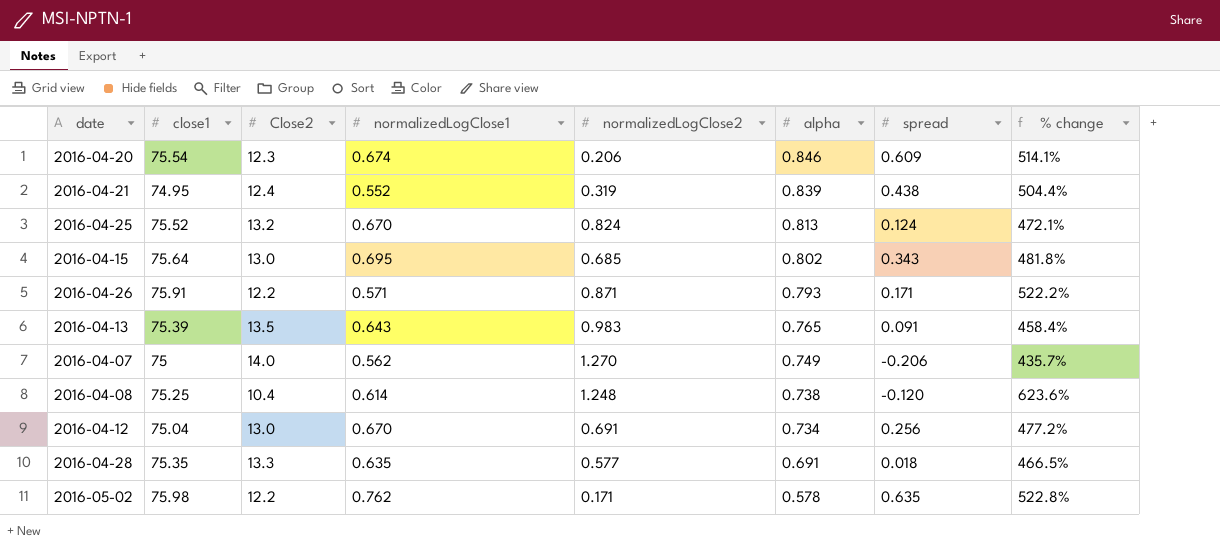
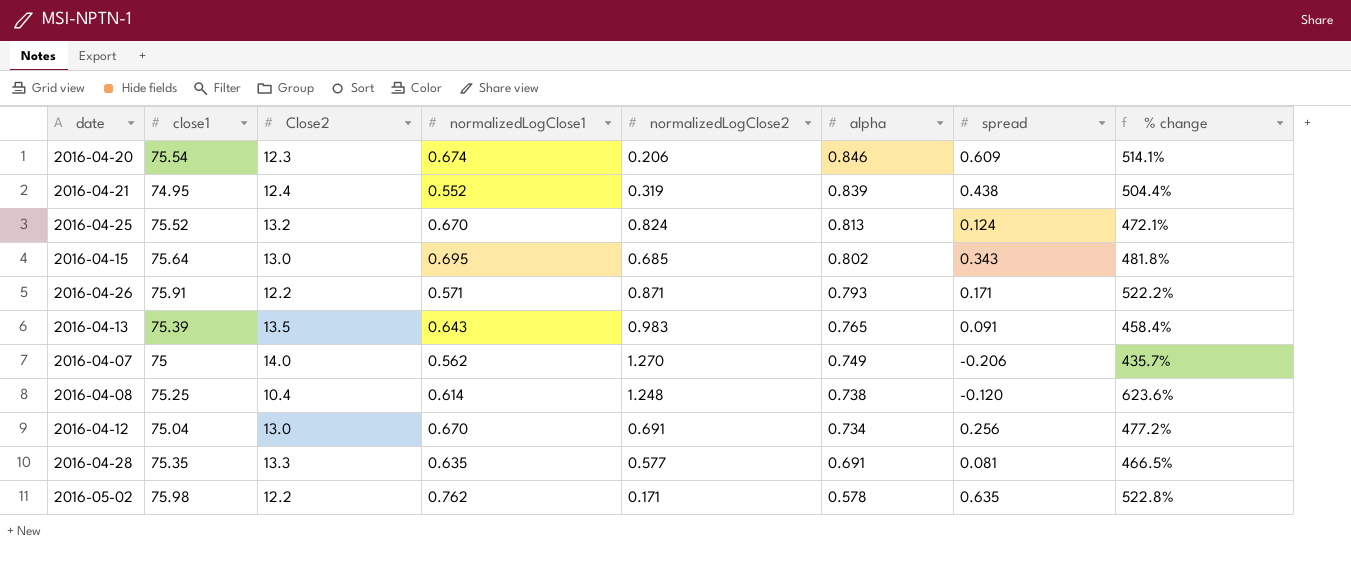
2016-04-28 | spread: 0.018 -> 0.081

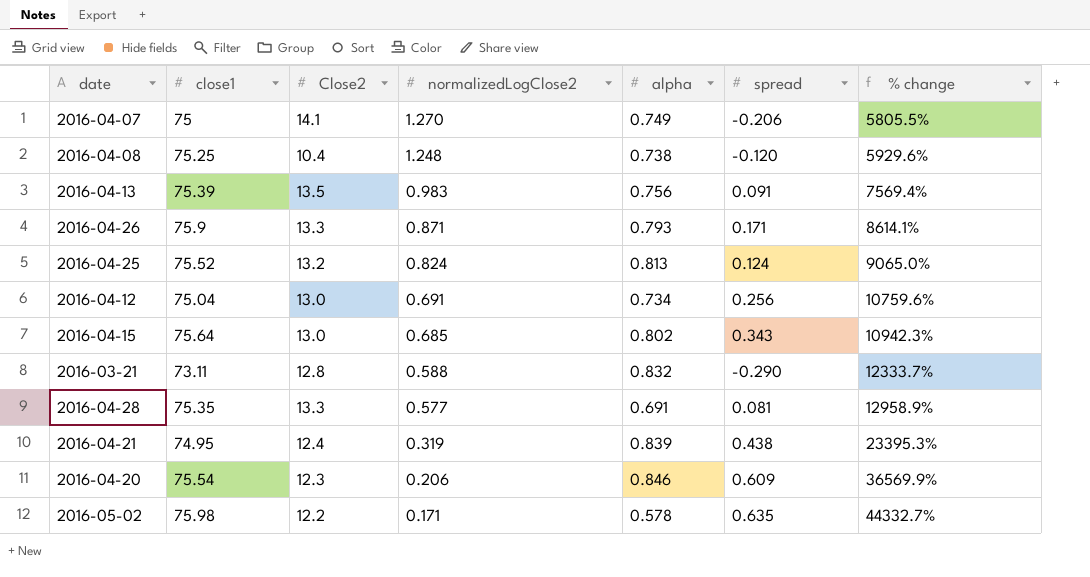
row order: alpha descending -> normalizedLogClose2 descending
column normalizedLogClose1 | position: 4 -> none
column % change | formula: ([close1] - [Close2]) / [Close2] -> ([close1] - [normalizedLogClose2]) / [normalizedLogClose2]
2016-04-07 | Close2: 14.0 -> 14.1
2016-04-13 | alpha: 0.765 -> 0.756
2016-04-26 | close1: 75.91 -> 75.9
2016-04-26 | Close2: 12.2 -> 13.3
row 2016-03-21: none -> 73.11 | 12.8 | 0.588 | 0.832 | -0.290 | 12333.7%

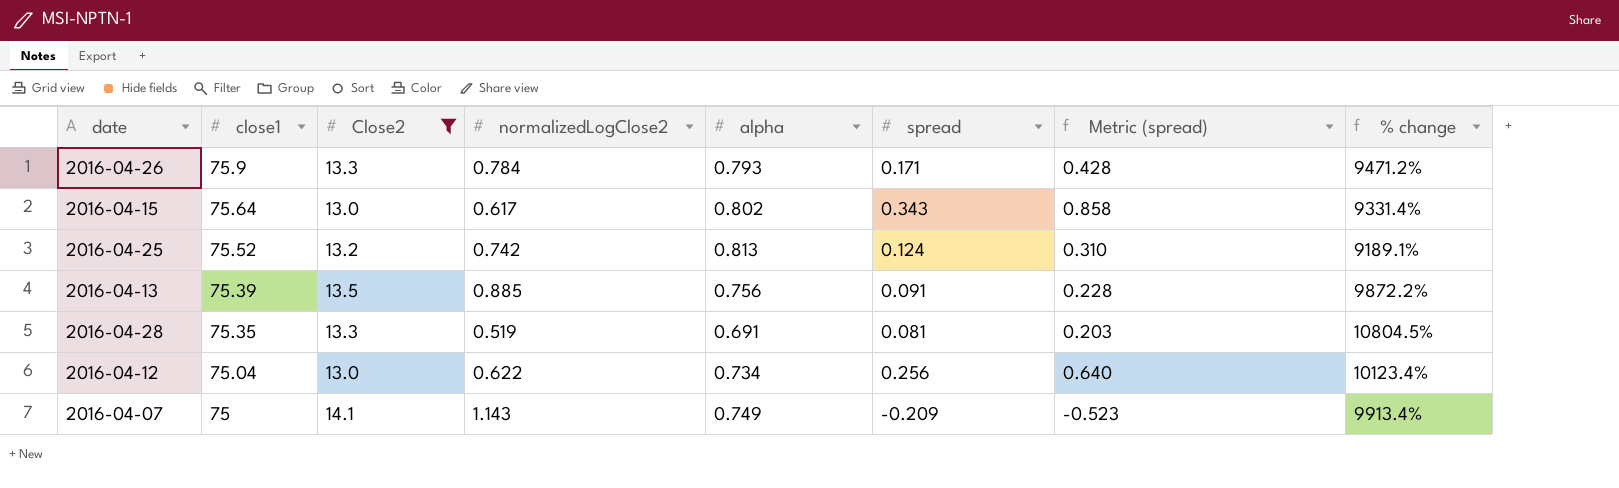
filter: none -> Close2 >= 13.0
row order: normalizedLogClose2 descending -> close1 descending
column Metric (spread) | formula: none -> [spread] * 2.5
column % change | formula: ([close1] - [normalizedLogClose2]) / [normalizedLogClose2] -> ([close1] - [alpha]) / [alpha]
2016-04-26 | normalizedLogClose2: 0.871 -> 0.784
2016-04-15 | normalizedLogClose2: 0.685 -> 0.617
2016-04-25 | normalizedLogClose2: 0.824 -> 0.742
2016-04-13 | normalizedLogClose2: 0.983 -> 0.885
2016-04-28 | normalizedLogClose2: 0.577 -> 0.519
2016-04-12 | normalizedLogClose2: 0.691 -> 0.622
2016-04-07 | normalizedLogClose2: 1.270 -> 1.143
2016-04-07 | spread: -0.206 -> -0.209

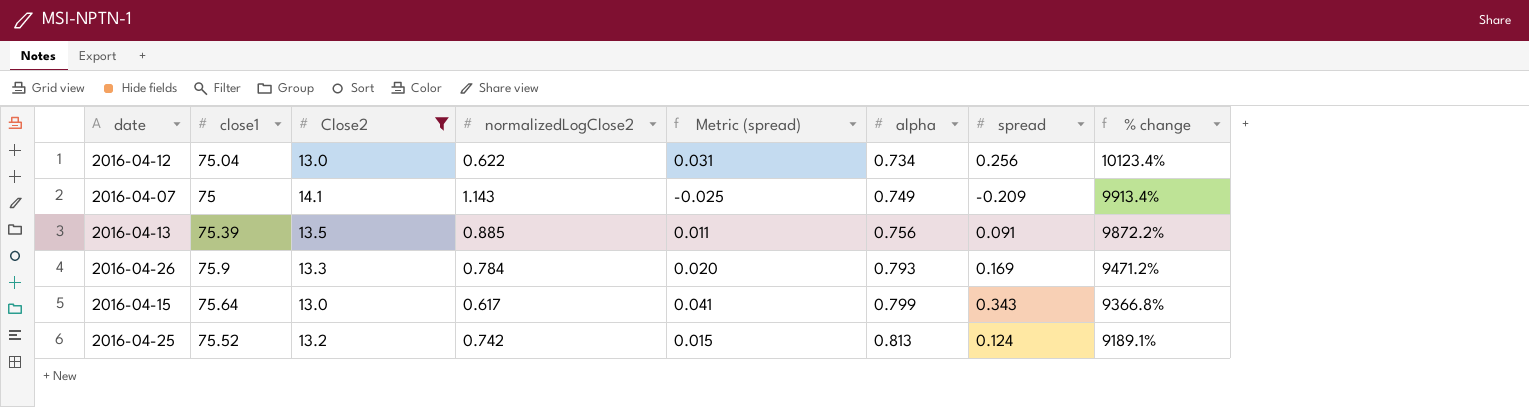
row order: close1 descending -> alpha ascending
column Metric (spread) | formula: [spread] * 2.5 -> [spread] * 0.12
column Metric (spread) | position: 7 -> 5
row 2016-04-28: 75.35 | 13.3 | 0.519 | 0.691 | 0.081 | 0.203 | 10804.5% -> none
2016-04-26 | spread: 0.171 -> 0.169
2016-04-15 | alpha: 0.802 -> 0.799
2016-04-15 | % change: 9331.4% -> 9366.8%

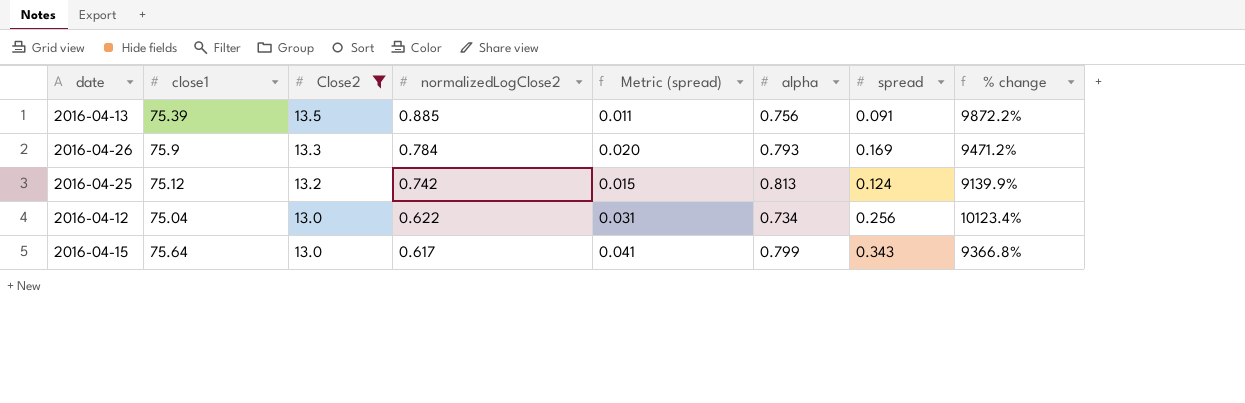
row order: alpha ascending -> Close2 descending
row 2016-04-07: 75 | 14.1 | 1.143 | -0.025 | 0.749 | -0.209 | 9913.4% -> none
2016-04-25 | close1: 75.52 -> 75.12
2016-04-25 | % change: 9189.1% -> 9139.9%

